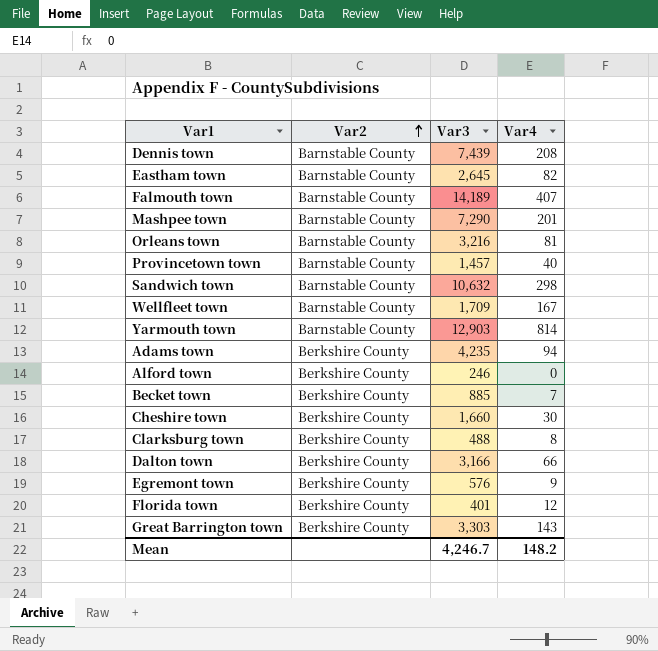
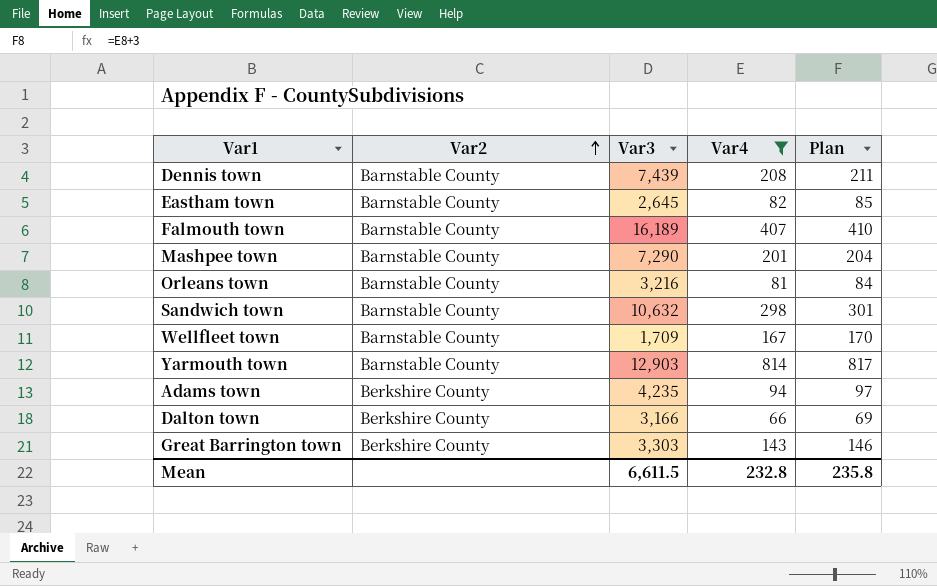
filter: none -> Var4 >= 66
column Plan | formula: none -> [Var4] + 3
Falmouth town | Var3: 14,189 -> 16,189
Mean | Var3: 4,246.7 -> 6,611.5
Mean | Var4: 148.2 -> 232.8

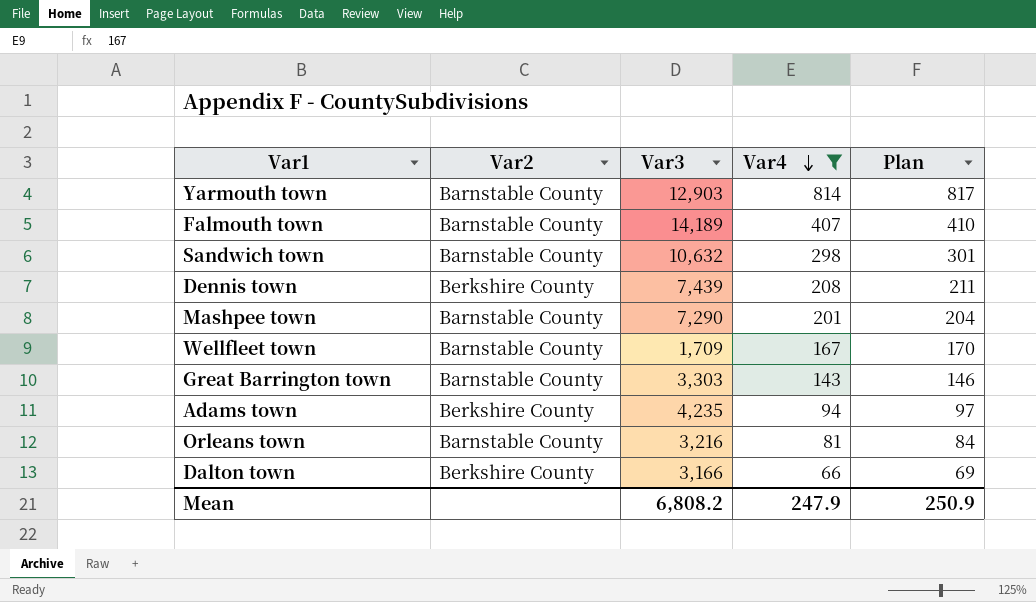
row order: Var2 ascending -> Var4 descending
row Eastham town: Barnstable County | 2,645 | 82 | 85 -> none
Falmouth town | Var3: 16,189 -> 14,189
Dennis town | Var2: Barnstable County -> Berkshire County
Great Barrington town | Var2: Berkshire County -> Barnstable County
Mean | Var3: 6,611.5 -> 6,808.2
Mean | Var4: 232.8 -> 247.9
Mean | Plan: 235.8 -> 250.9

